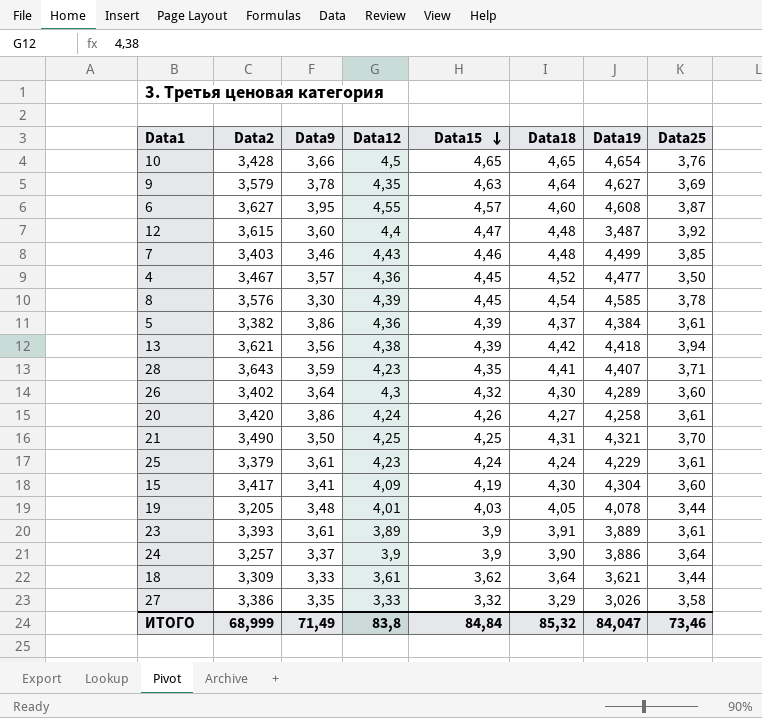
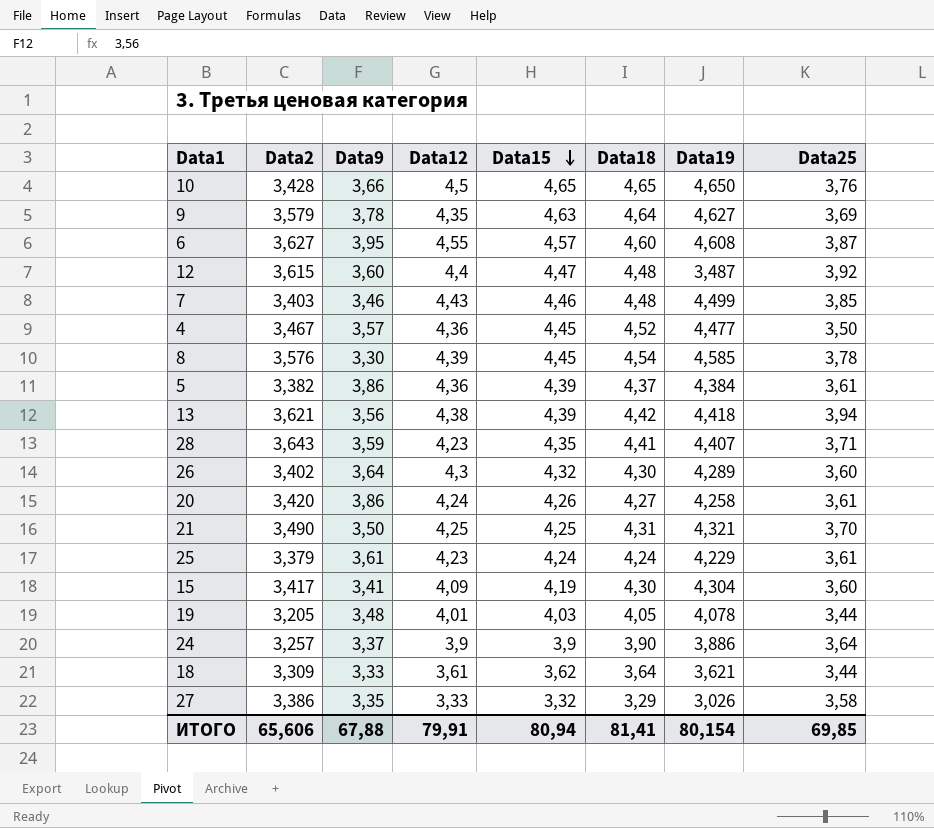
row 23: 3,393 | 3,61 | 3,89 | 3,9 | 3,91 | 3,889 | 3,61 -> none
10 | Data19: 4,654 -> 4,650
ИТОГО | Data2: 68,999 -> 65,606
ИТОГО | Data9: 71,49 -> 67,88
ИТОГО | Data12: 83,8 -> 79,91
ИТОГО | Data15: 84,84 -> 80,94
ИТОГО | Data18: 85,32 -> 81,41
ИТОГО | Data19: 84,047 -> 80,154
ИТОГО | Data25: 73,46 -> 69,85

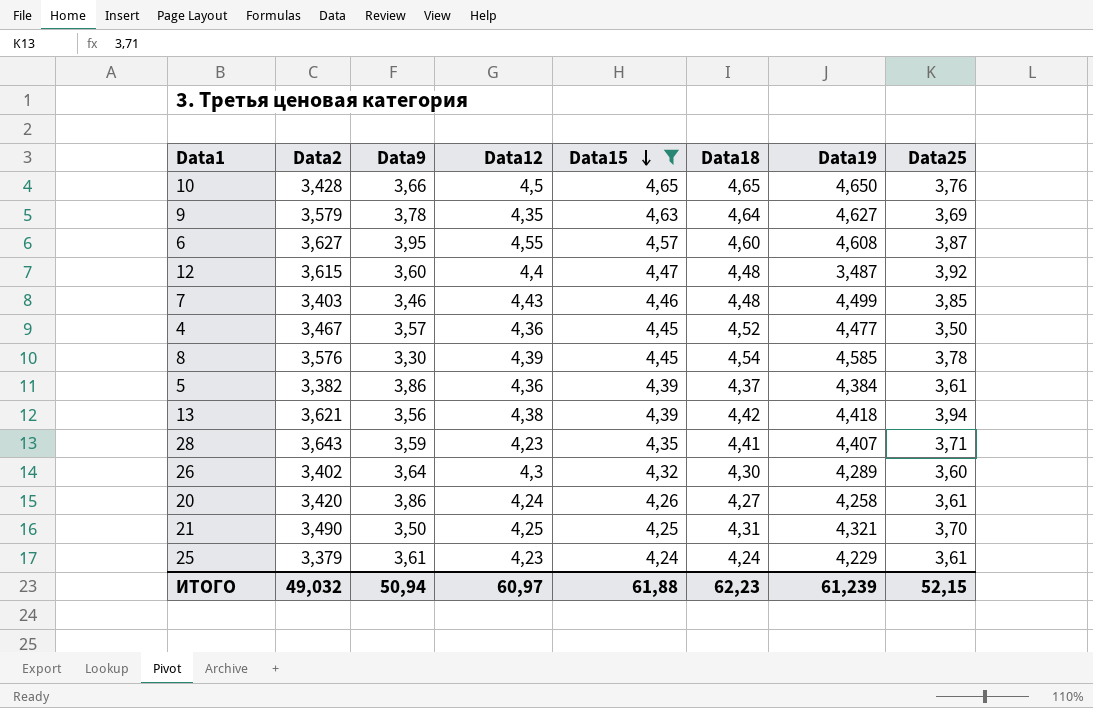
filter: none -> Data15 >= 4,24
ИТОГО | Data2: 65,606 -> 49,032
ИТОГО | Data9: 67,88 -> 50,94
ИТОГО | Data12: 79,91 -> 60,97
ИТОГО | Data15: 80,94 -> 61,88
ИТОГО | Data18: 81,41 -> 62,23
ИТОГО | Data19: 80,154 -> 61,239
ИТОГО | Data25: 69,85 -> 52,15

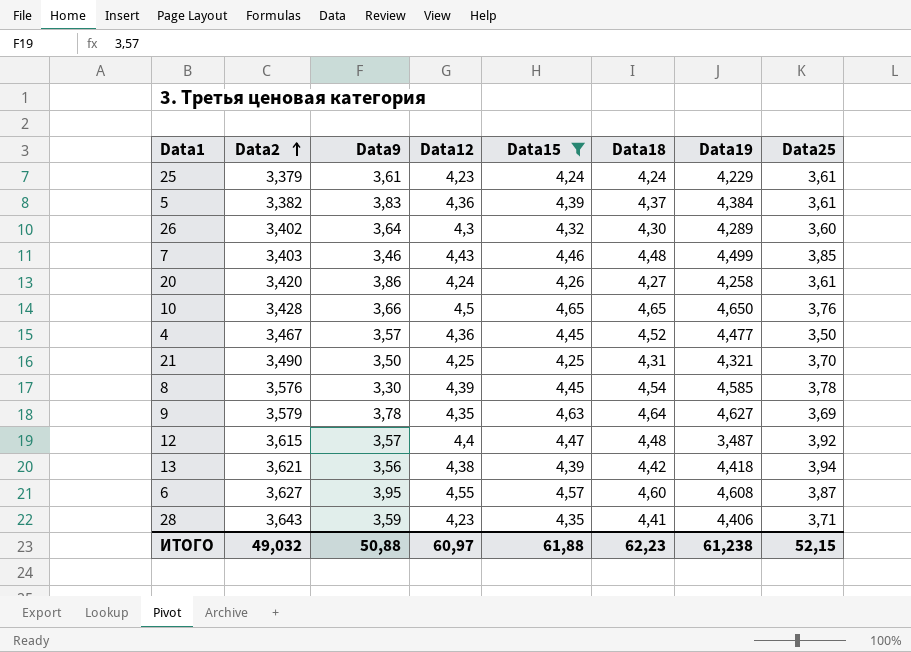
row order: Data15 descending -> Data2 ascending
5 | Data9: 3,86 -> 3,83
12 | Data9: 3,60 -> 3,57
28 | Data19: 4,407 -> 4,406
ИТОГО | Data9: 50,94 -> 50,88
ИТОГО | Data19: 61,239 -> 61,238

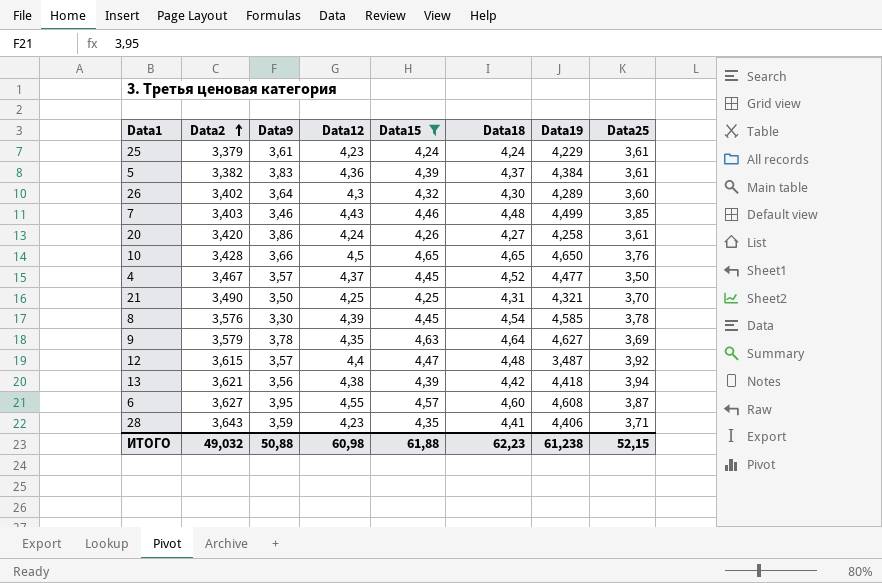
4 | Data12: 4,36 -> 4,37
ИТОГО | Data12: 60,97 -> 60,98

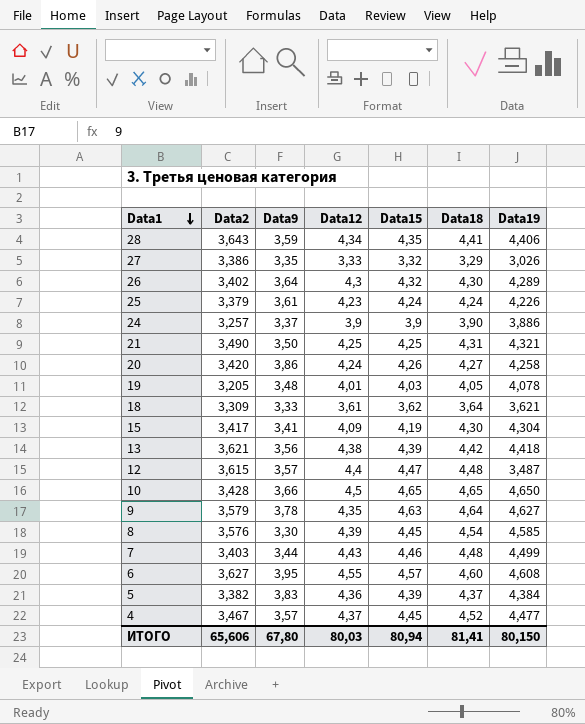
filter: Data15 >= 4,24 -> none
row order: Data2 ascending -> Data1 descending
column Data25 | position: 8 -> none
28 | Data12: 4,23 -> 4,34
25 | Data19: 4,229 -> 4,226
7 | Data9: 3,46 -> 3,44
ИТОГО | Data2: 49,032 -> 65,606
ИТОГО | Data9: 50,88 -> 67,80
ИТОГО | Data12: 60,98 -> 80,03
ИТОГО | Data15: 61,88 -> 80,94
ИТОГО | Data18: 62,23 -> 81,41
ИТОГО | Data19: 61,238 -> 80,150

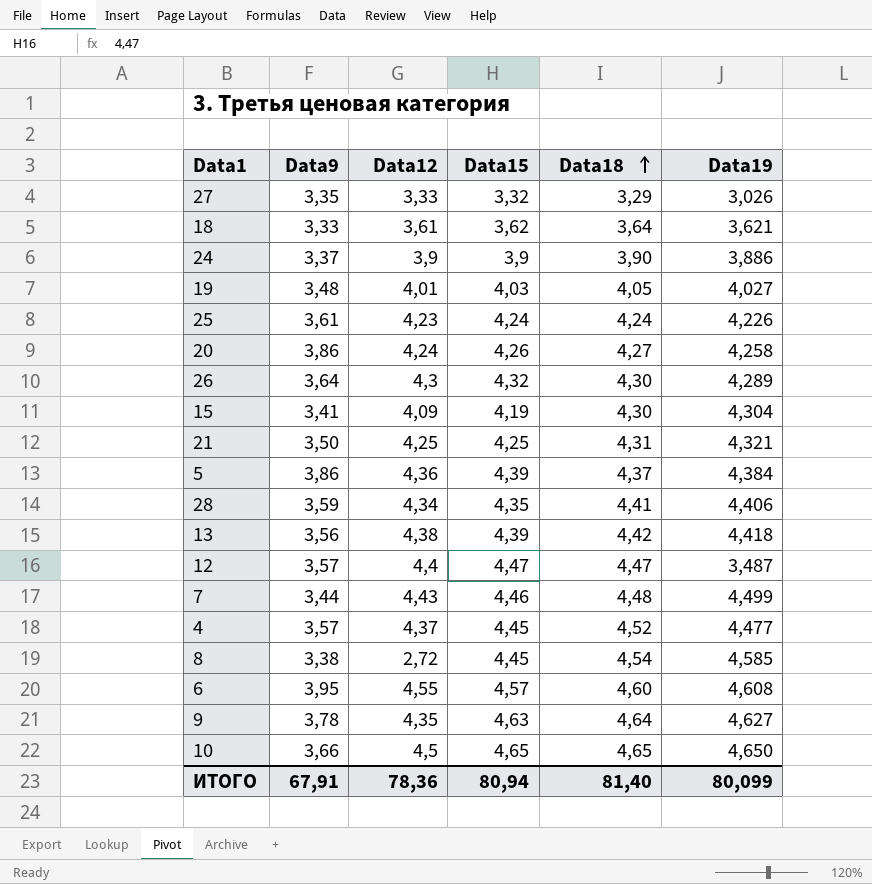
row order: Data1 descending -> Data18 ascending
column Data2 | position: 2 -> none
19 | Data19: 4,078 -> 4,027
5 | Data9: 3,83 -> 3,86
12 | Data18: 4,48 -> 4,47
8 | Data9: 3,30 -> 3,38
8 | Data12: 4,39 -> 2,72
ИТОГО | Data9: 67,80 -> 67,91
ИТОГО | Data12: 80,03 -> 78,36
ИТОГО | Data18: 81,41 -> 81,40
ИТОГО | Data19: 80,150 -> 80,099

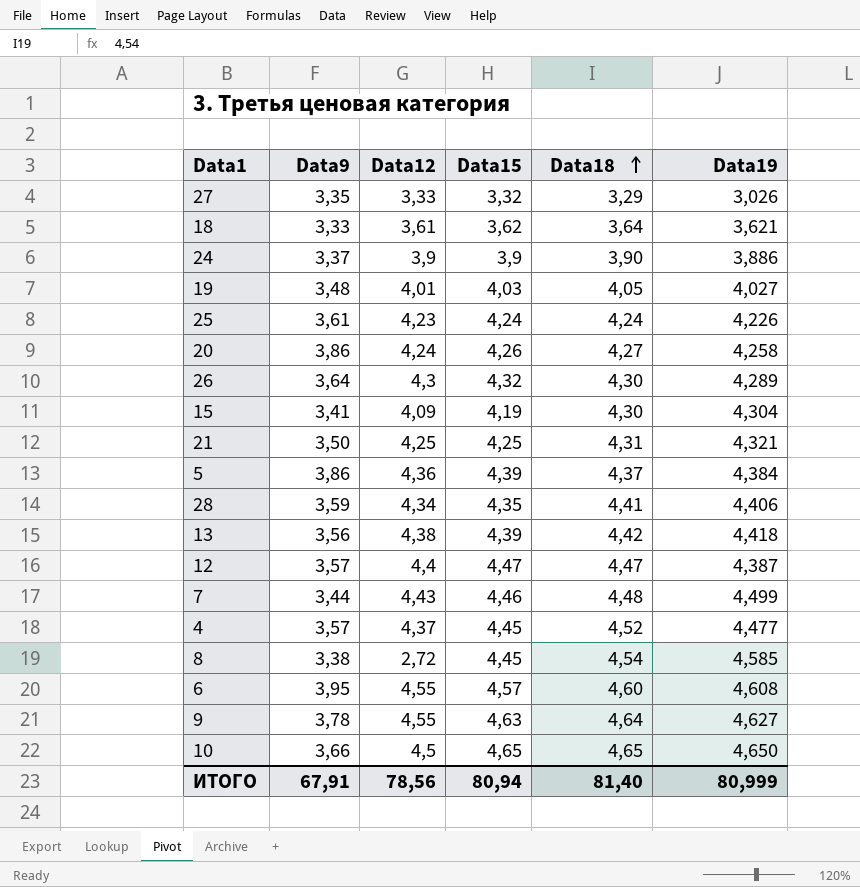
12 | Data19: 3,487 -> 4,387
9 | Data12: 4,35 -> 4,55
ИТОГО | Data12: 78,36 -> 78,56
ИТОГО | Data19: 80,099 -> 80,999

